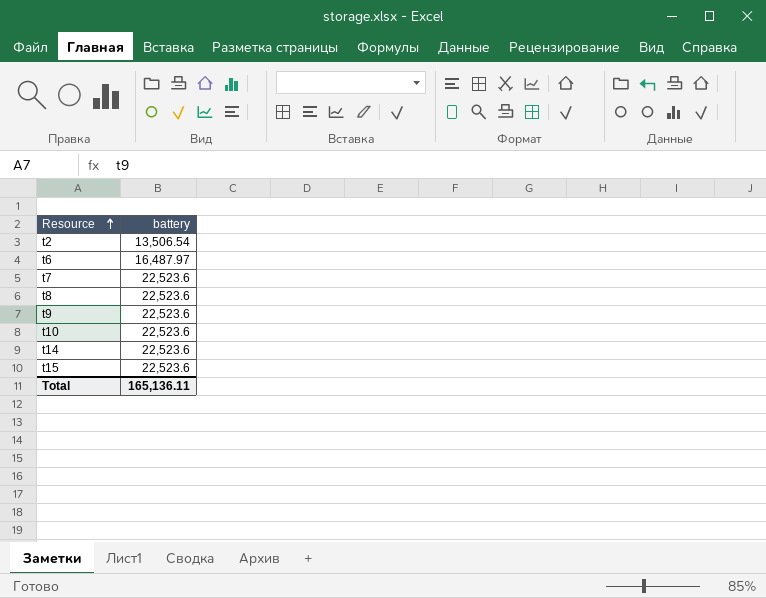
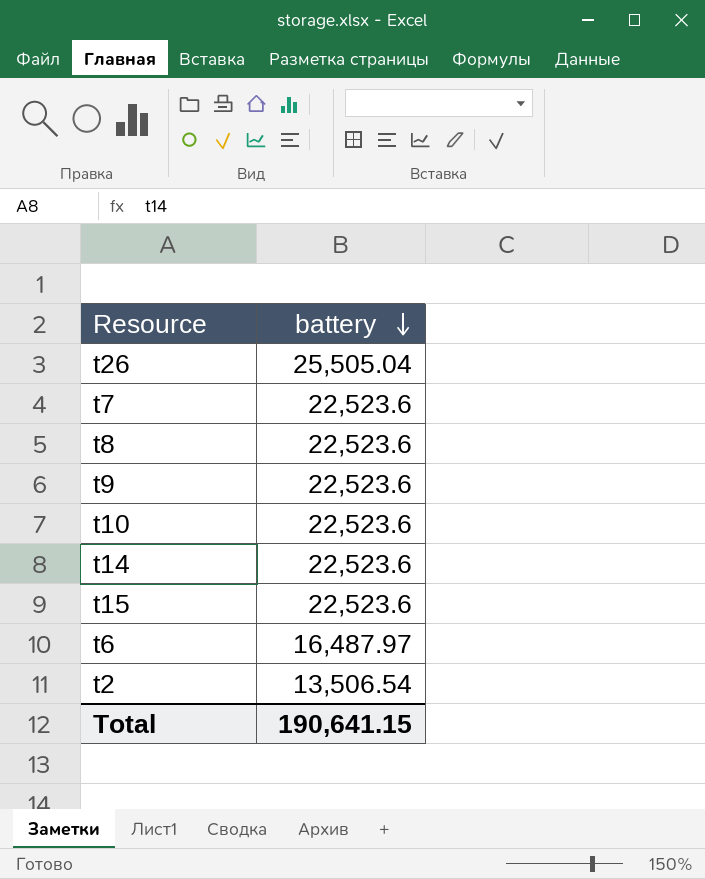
row order: Resource ascending -> battery descending
row t26: none -> 25,505.04
Total | battery: 165,136.11 -> 190,641.15

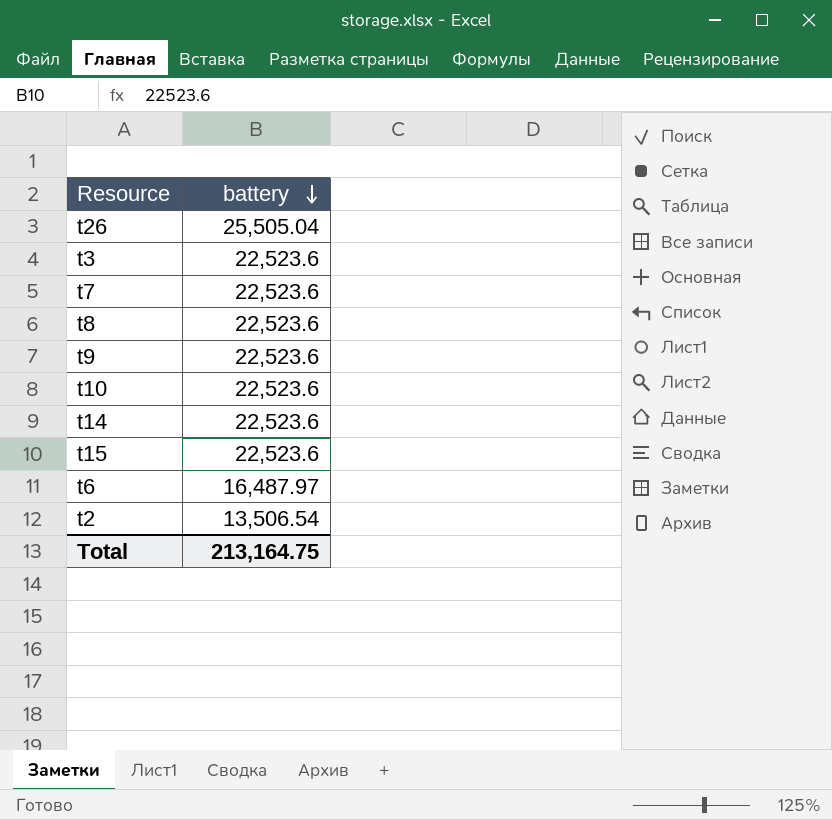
row t3: none -> 22,523.6
Total | battery: 190,641.15 -> 213,164.75

